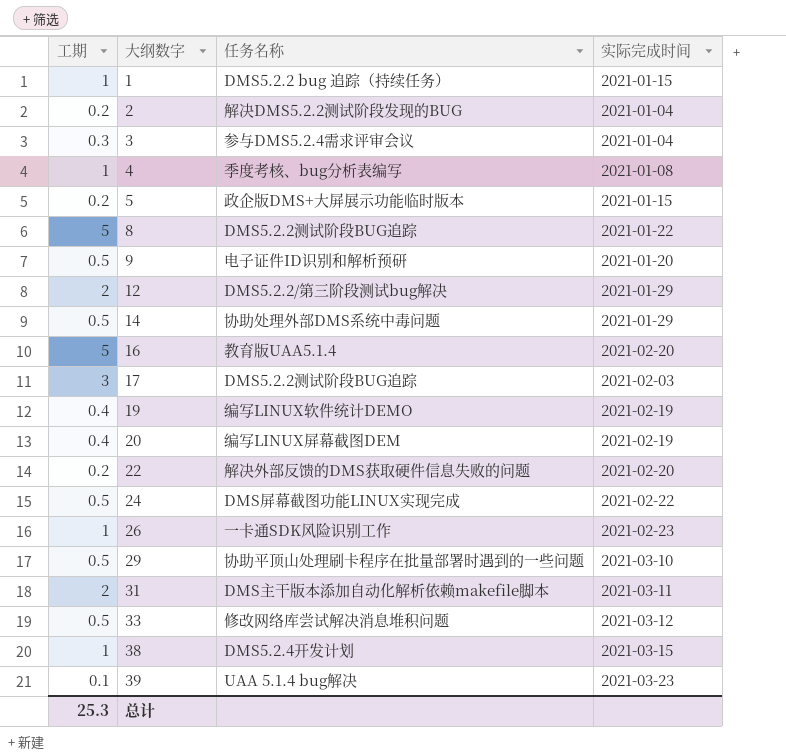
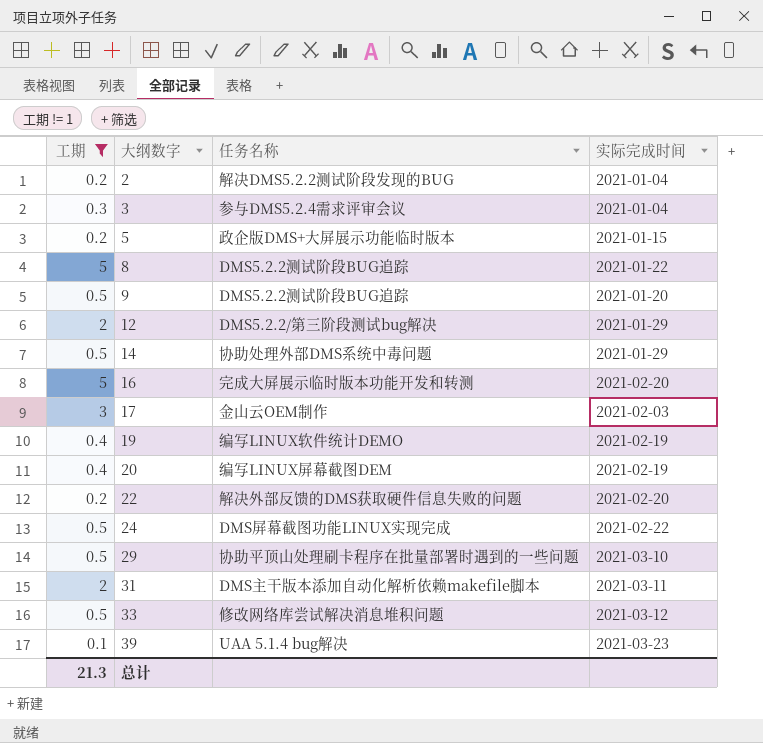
filter: none -> 工期 != 1
9 | 任务名称: 电子证件ID识别和解析预研 -> DMS5.2.2测试阶段BUG追踪
16 | 任务名称: 教育版UAA5.1.4 -> 完成大屏展示临时版本功能开发和转测
17 | 任务名称: DMS5.2.2测试阶段BUG追踪 -> 金山云OEM制作
总计 | 工期: 25.3 -> 21.3

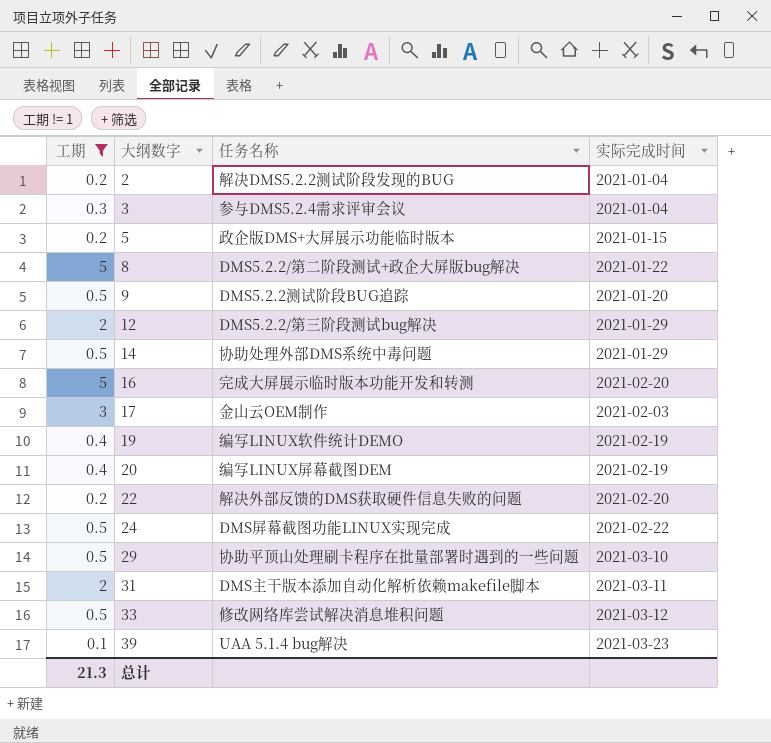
8 | 任务名称: DMS5.2.2测试阶段BUG追踪 -> DMS5.2.2/第二阶段测试+政企大屏版bug解决

